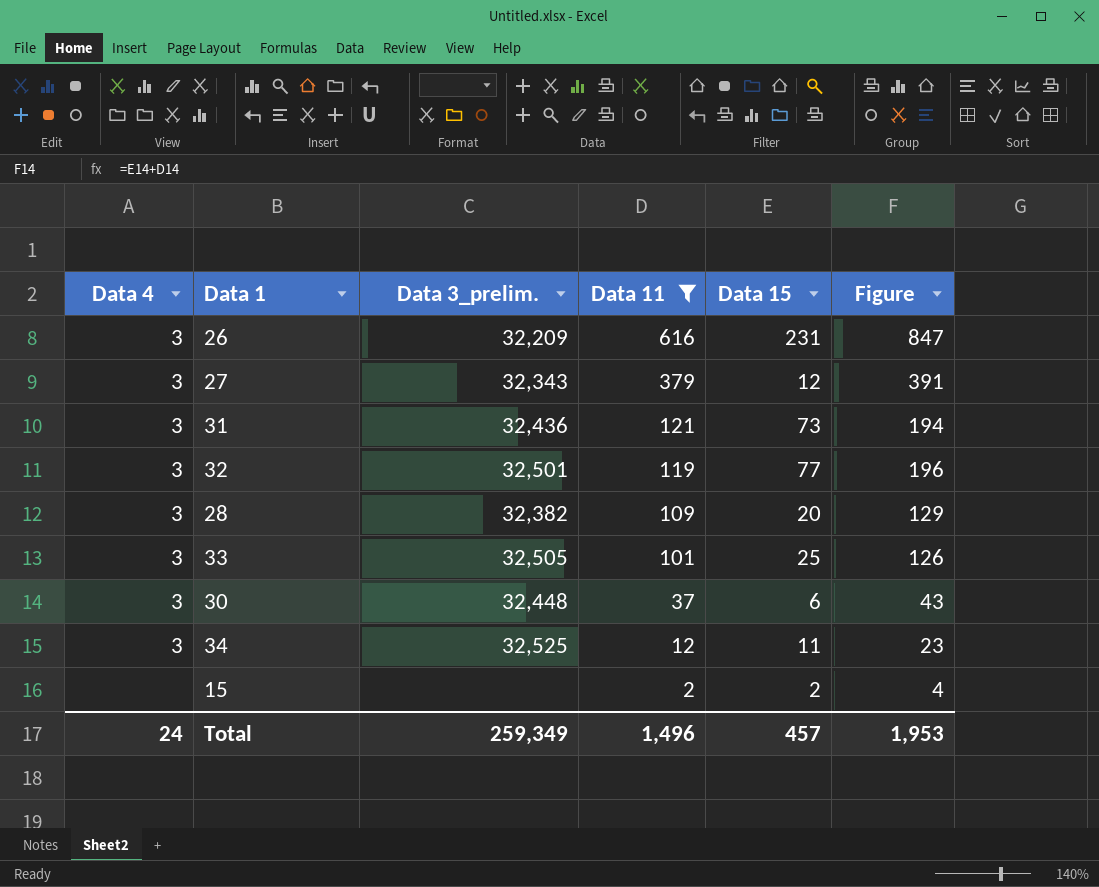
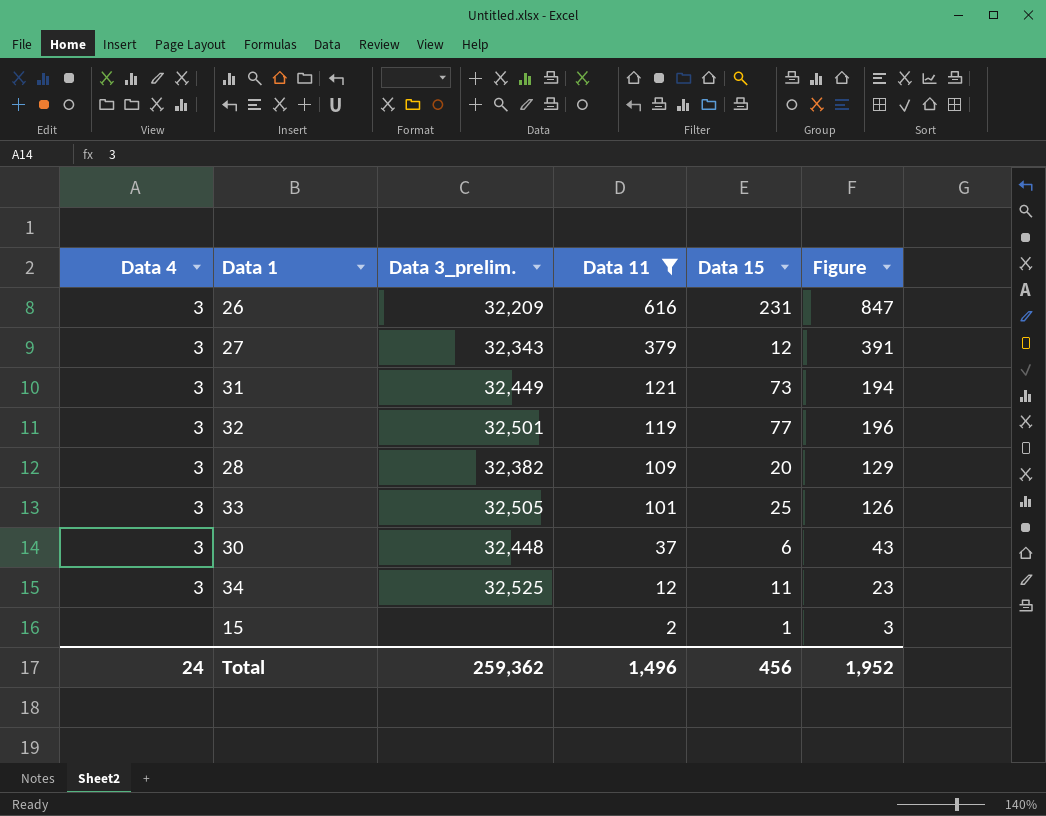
31 | Data 3_prelim.: 32,436 -> 32,449
15 | Data 15: 2 -> 1
15 | Figure: 4 -> 3
Total | Data 3_prelim.: 259,349 -> 259,362
Total | Data 15: 457 -> 456
Total | Figure: 1,953 -> 1,952

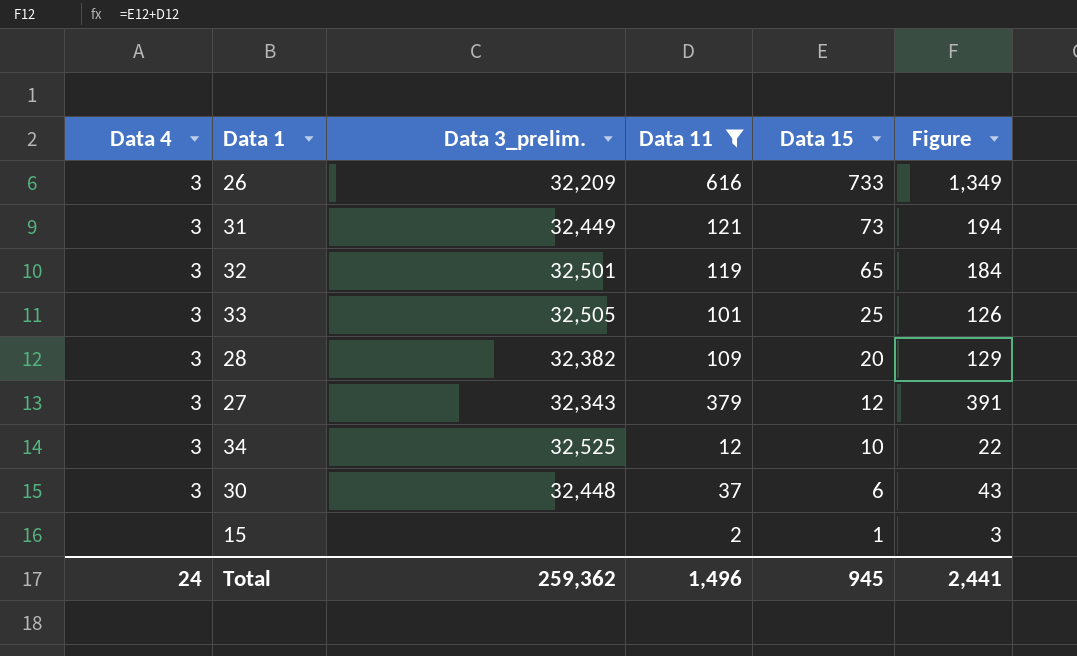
row order: Data 11 descending -> Data 15 descending
26 | Data 15: 231 -> 733
26 | Figure: 847 -> 1,349
32 | Data 15: 77 -> 65
32 | Figure: 196 -> 184
34 | Data 15: 11 -> 10
34 | Figure: 23 -> 22
Total | Data 15: 456 -> 945
Total | Figure: 1,952 -> 2,441

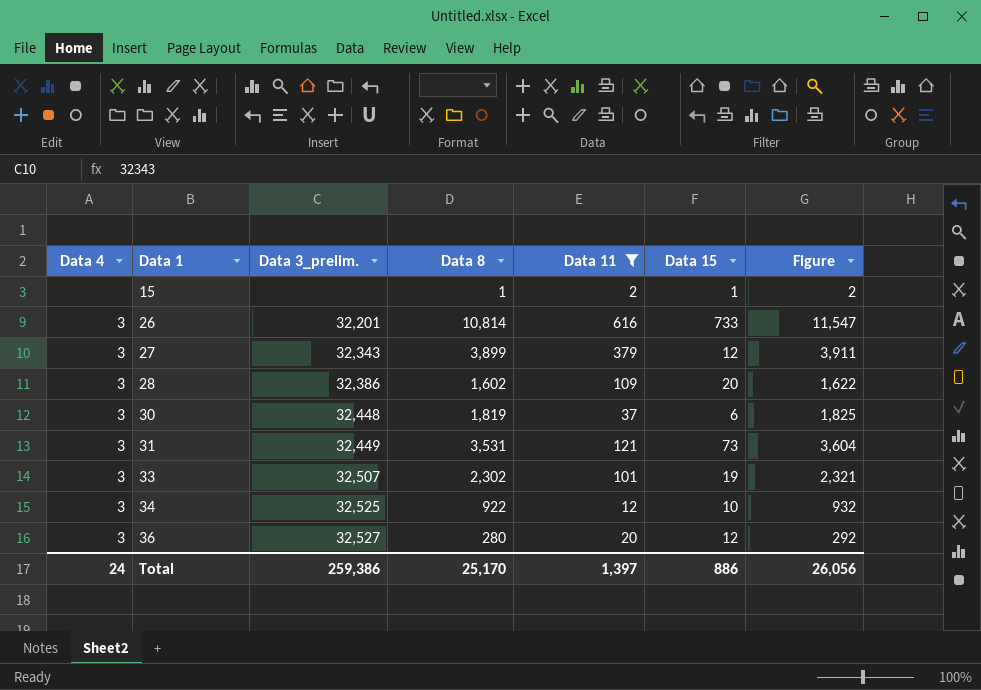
row order: Data 15 descending -> Data 1 ascending
column Data 8 | position: none -> 4
column Figure | formula: [Data 11] + [Data 15] -> [Data 8] + [Data 15]
row 32: 3 | 32,501 | 119 | 65 | 184 -> none
26 | Data 3_prelim.: 32,209 -> 32,201
28 | Data 3_prelim.: 32,382 -> 32,386
33 | Data 3_prelim.: 32,505 -> 32,507
33 | Data 15: 25 -> 19
row 36: none -> 3 | 32,527 | 280 | 20 | 12 | 292
Total | Data 3_prelim.: 259,362 -> 259,386
Total | Data 11: 1,496 -> 1,397
Total | Data 15: 945 -> 886
Total | Figure: 2,441 -> 26,056

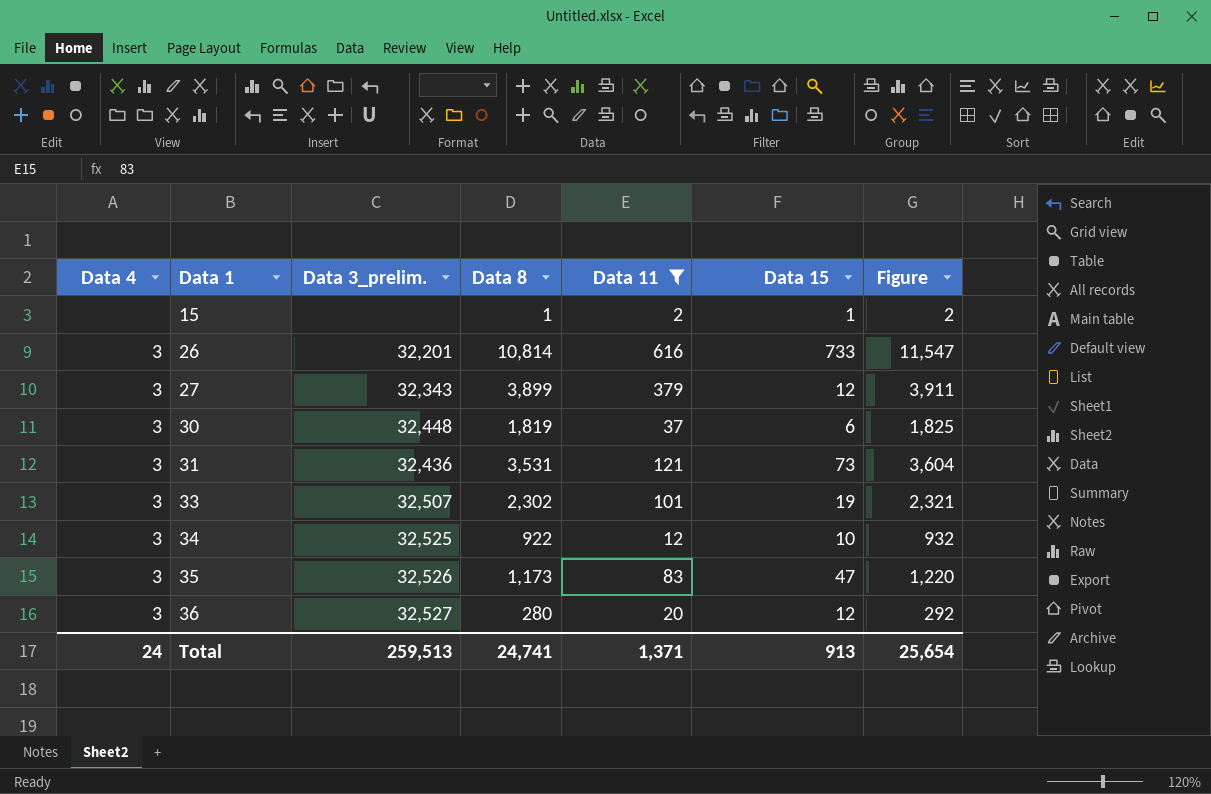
row 28: 3 | 32,386 | 1,602 | 109 | 20 | 1,622 -> none
31 | Data 3_prelim.: 32,449 -> 32,436
row 35: none -> 3 | 32,526 | 1,173 | 83 | 47 | 1,220
Total | Data 3_prelim.: 259,386 -> 259,513
Total | Data 8: 25,170 -> 24,741
Total | Data 11: 1,397 -> 1,371
Total | Data 15: 886 -> 913
Total | Figure: 26,056 -> 25,654

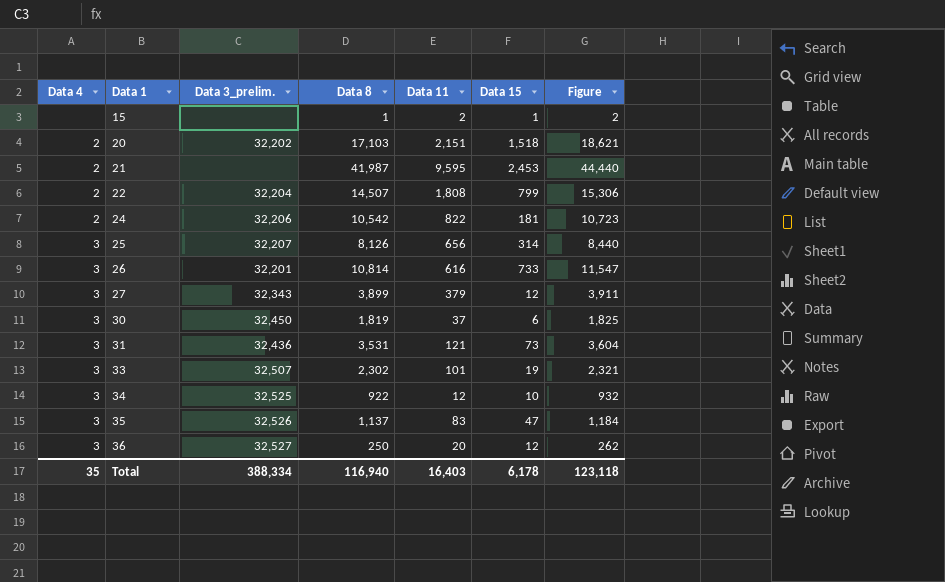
filter: Data 11 <= 616 -> none
30 | Data 3_prelim.: 32,448 -> 32,450
35 | Data 8: 1,173 -> 1,137
35 | Figure: 1,220 -> 1,184
36 | Data 8: 280 -> 250
36 | Figure: 292 -> 262
Total | Data 4: 24 -> 35
Total | Data 3_prelim.: 259,513 -> 388,334
Total | Data 8: 24,741 -> 116,940
Total | Data 11: 1,371 -> 16,403
Total | Data 15: 913 -> 6,178
Total | Figure: 25,654 -> 123,118

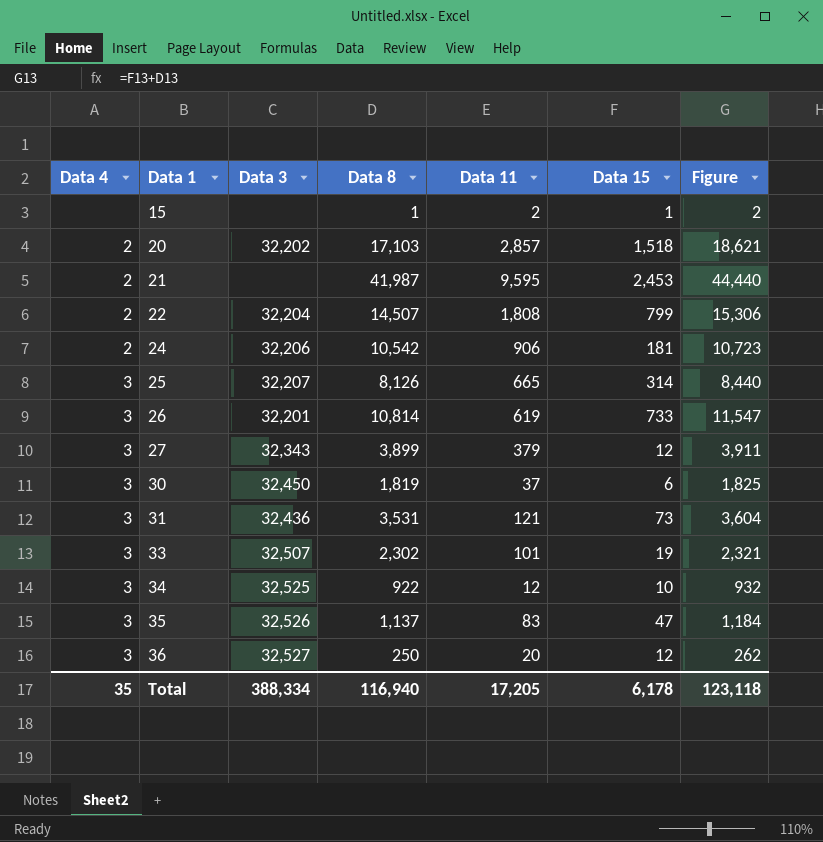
column name: Data 3_prelim. -> Data 3
20 | Data 11: 2,151 -> 2,857
24 | Data 11: 822 -> 906
25 | Data 11: 656 -> 665
26 | Data 11: 616 -> 619
Total | Data 11: 16,403 -> 17,205

